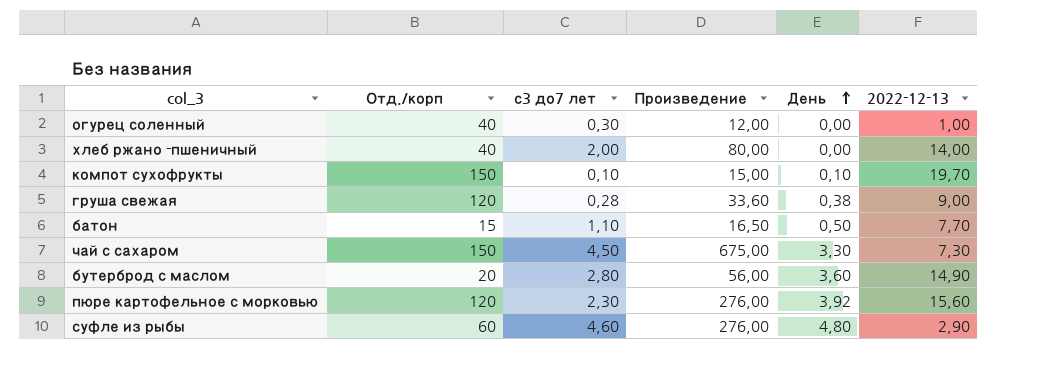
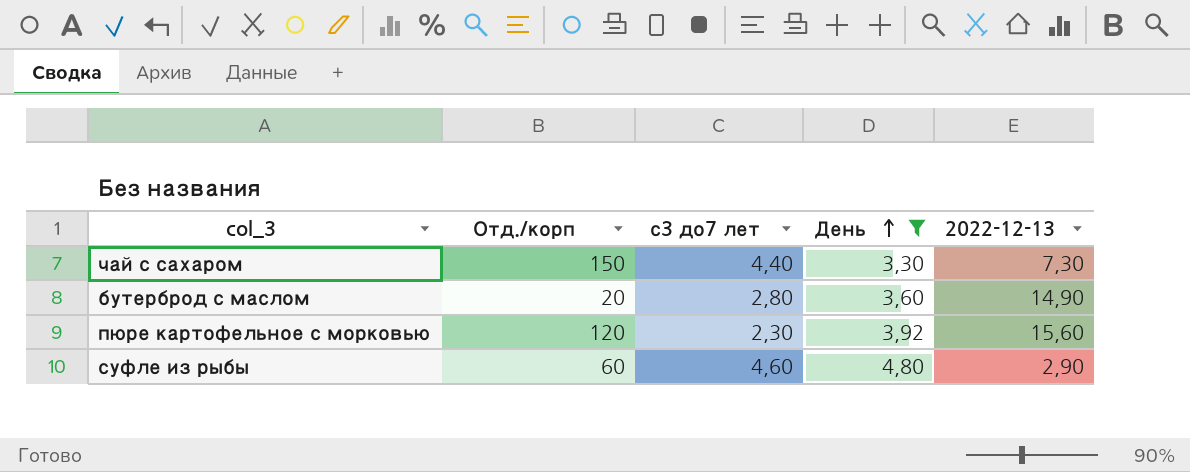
filter: none -> День >= 3,30
column Произведение | formula: [Отд./корп] * [с3 до7 лет] -> none
чай с сахаром | с3 до7 лет: 4,50 -> 4,40

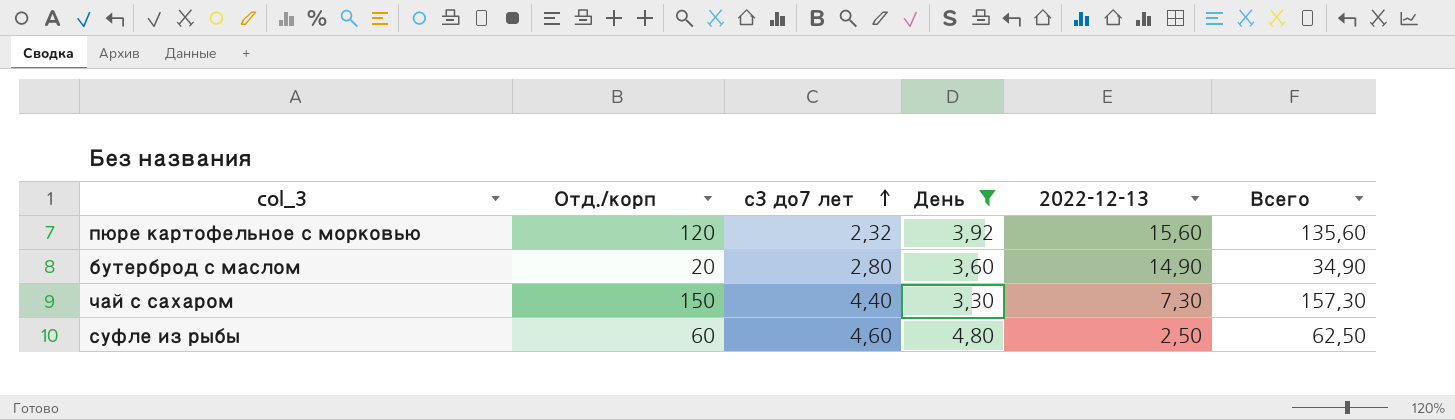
row order: День ascending -> с3 до7 лет ascending
column Всего | formula: none -> [Отд./корп] + [2022-12-13]
пюре картофельное с морковью | с3 до7 лет: 2,30 -> 2,32
суфле из рыбы | 2022-12-13: 2,90 -> 2,50

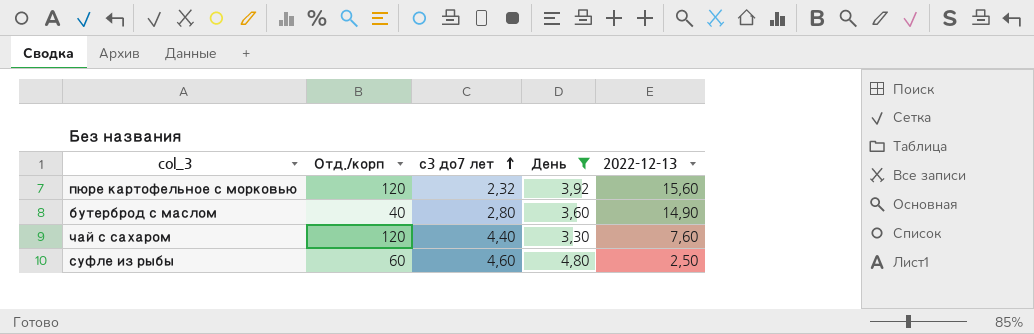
column Всего | formula: [Отд./корп] + [2022-12-13] -> none
бутерброд с маслом | Отд./корп: 20 -> 40
чай с сахаром | Отд./корп: 150 -> 120
чай с сахаром | 2022-12-13: 7,30 -> 7,60

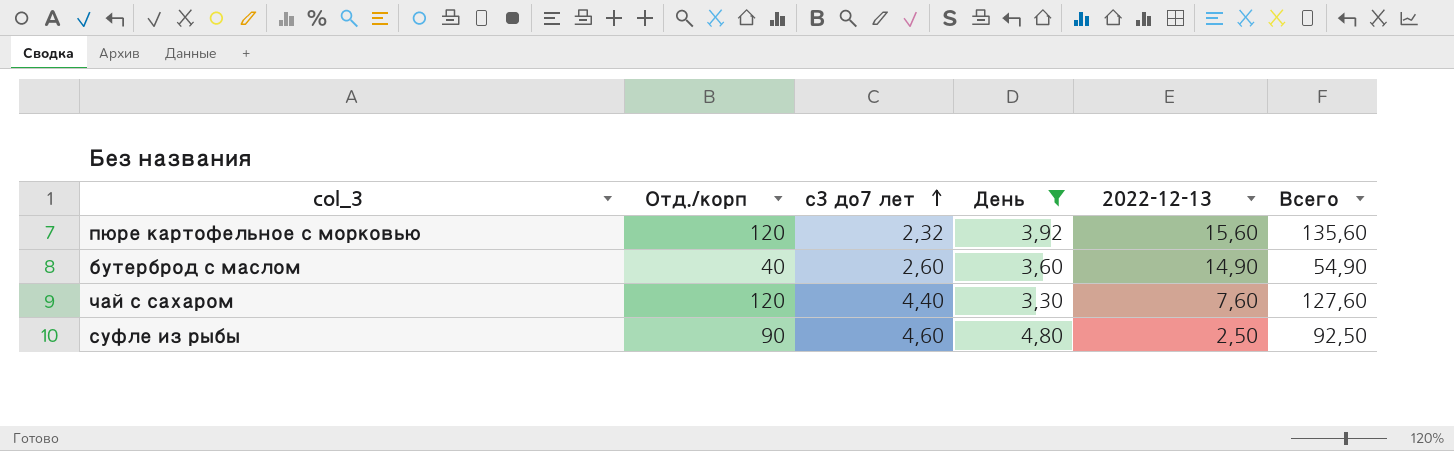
column Всего | formula: none -> [Отд./корп] + [2022-12-13]
бутерброд с маслом | с3 до7 лет: 2,80 -> 2,60
суфле из рыбы | Отд./корп: 60 -> 90

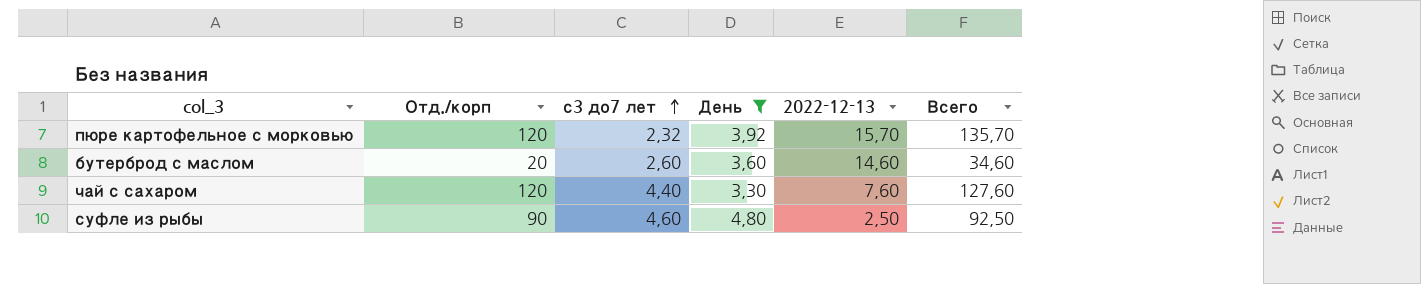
пюре картофельное с морковью | 2022-12-13: 15,60 -> 15,70
пюре картофельное с морковью | Всего: 135,60 -> 135,70
бутерброд с маслом | Отд./корп: 40 -> 20
бутерброд с маслом | 2022-12-13: 14,90 -> 14,60
бутерброд с маслом | Всего: 54,90 -> 34,60

